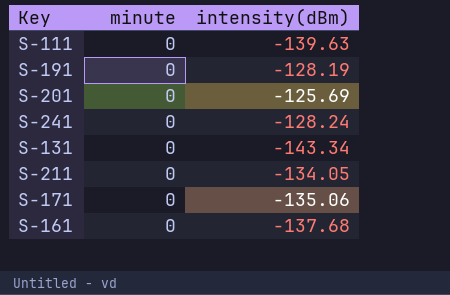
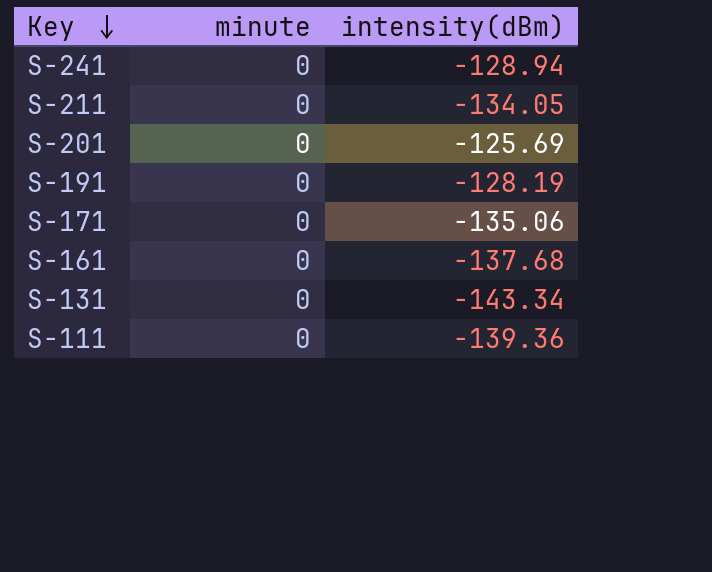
row order: none -> Key descending
S-241 | intensity(dBm): -128.24 -> -128.94
S-111 | intensity(dBm): -139.63 -> -139.36

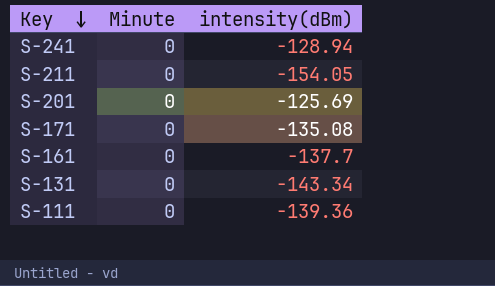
column name: minute -> Minute
row S-191: 0 | -128.19 -> none
S-211 | intensity(dBm): -134.05 -> -154.05
S-171 | intensity(dBm): -135.06 -> -135.08
S-161 | intensity(dBm): -137.68 -> -137.7

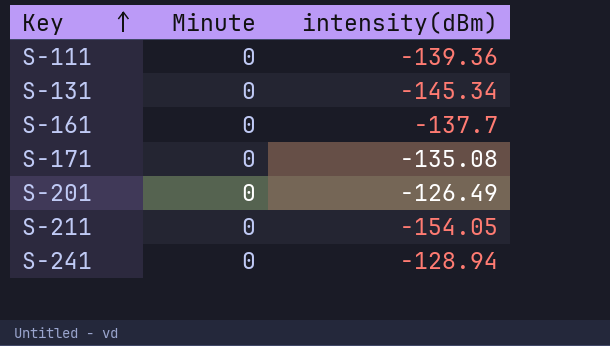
row order: Key descending -> Key ascending
S-131 | intensity(dBm): -143.34 -> -145.34
S-201 | intensity(dBm): -125.69 -> -126.49

